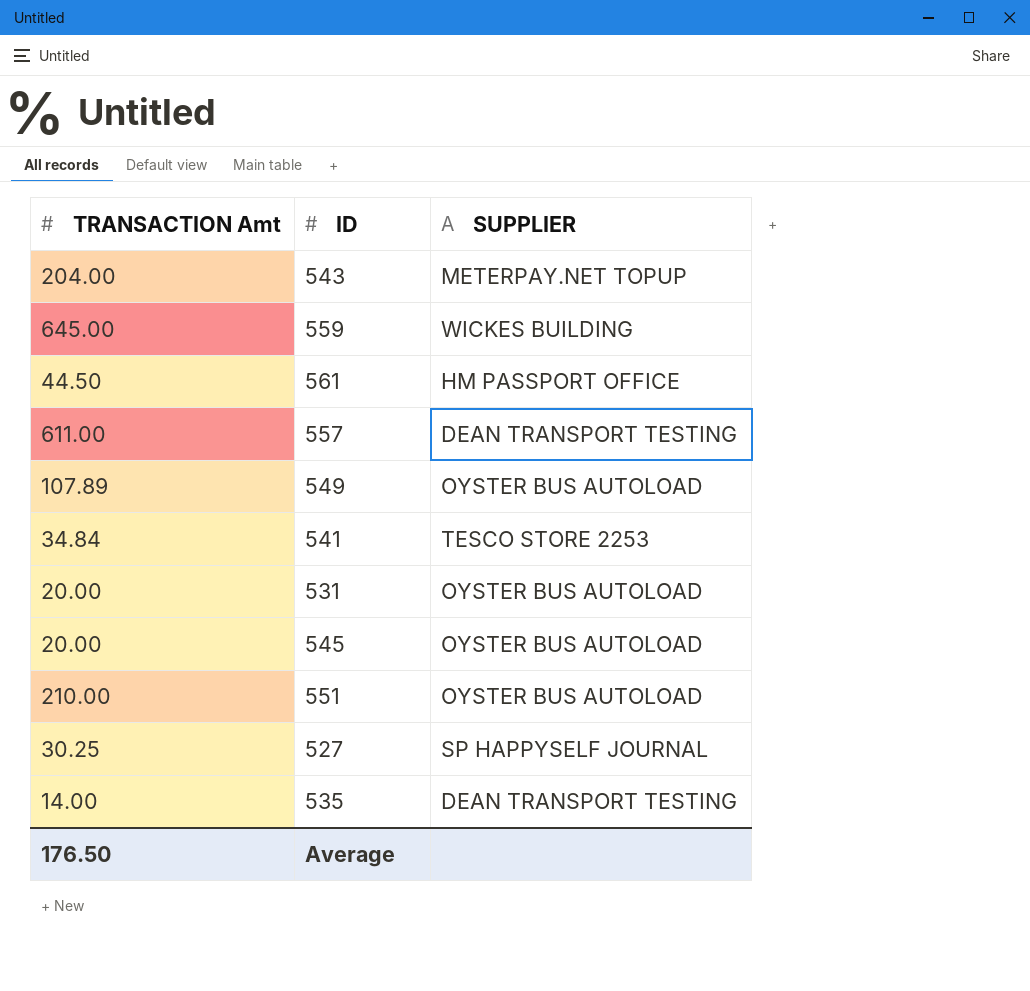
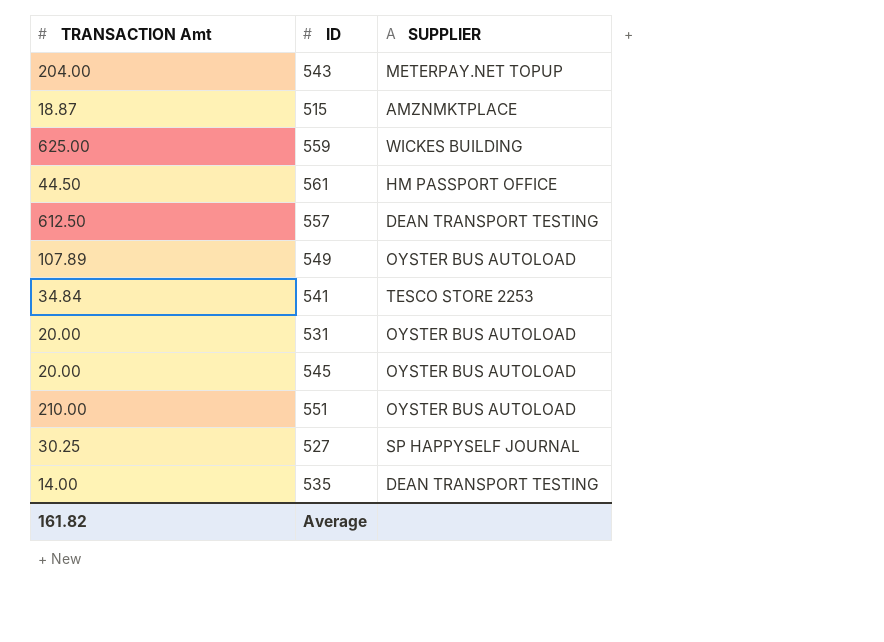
row 515: none -> 18.87 | AMZNMKTPLACE
559 | TRANSACTION Amt: 645.00 -> 625.00
557 | TRANSACTION Amt: 611.00 -> 612.50
Average | TRANSACTION Amt: 176.50 -> 161.82

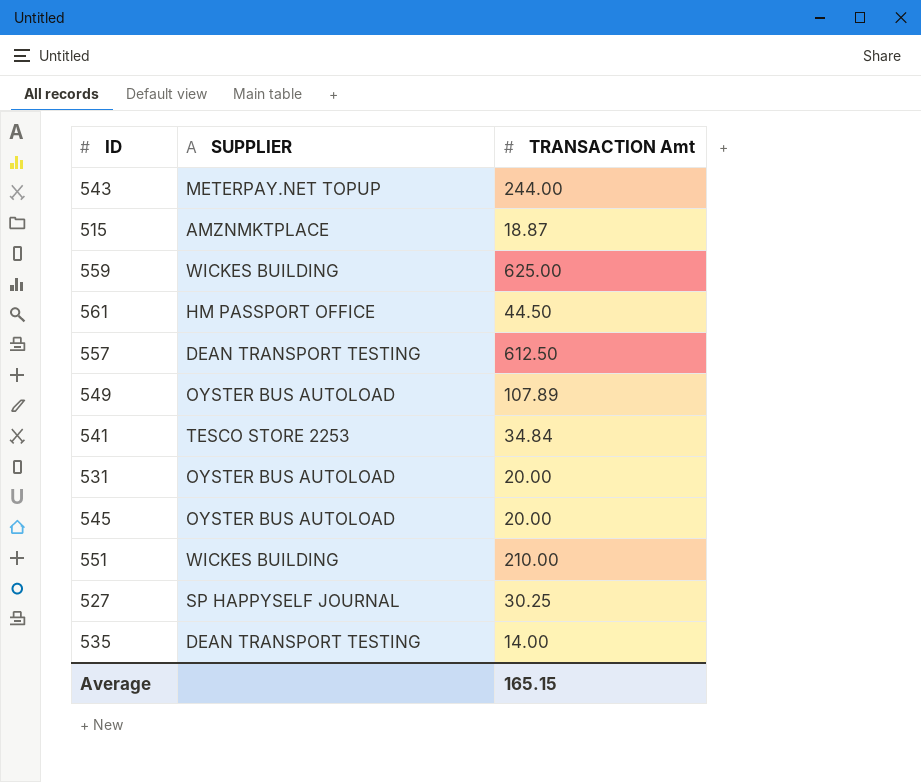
column TRANSACTION Amt | position: 1 -> 3
543 | TRANSACTION Amt: 204.00 -> 244.00
551 | SUPPLIER: OYSTER BUS AUTOLOAD -> WICKES BUILDING
Average | TRANSACTION Amt: 161.82 -> 165.15

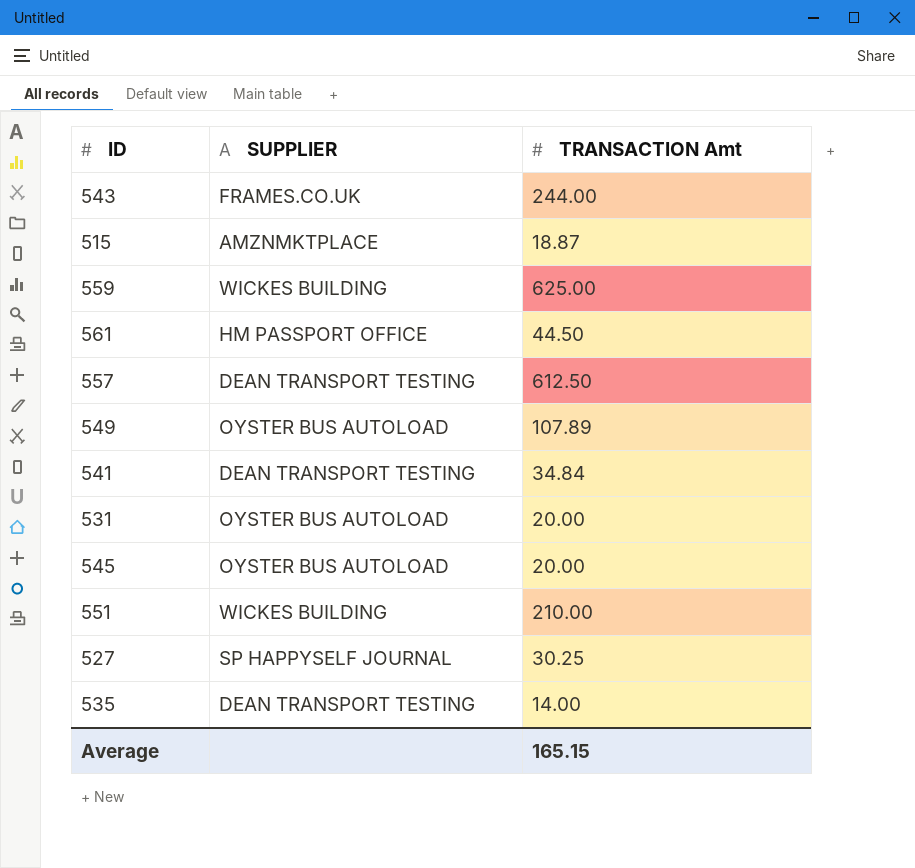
543 | SUPPLIER: METERPAY.NET TOPUP -> FRAMES.CO.UK
541 | SUPPLIER: TESCO STORE 2253 -> DEAN TRANSPORT TESTING

